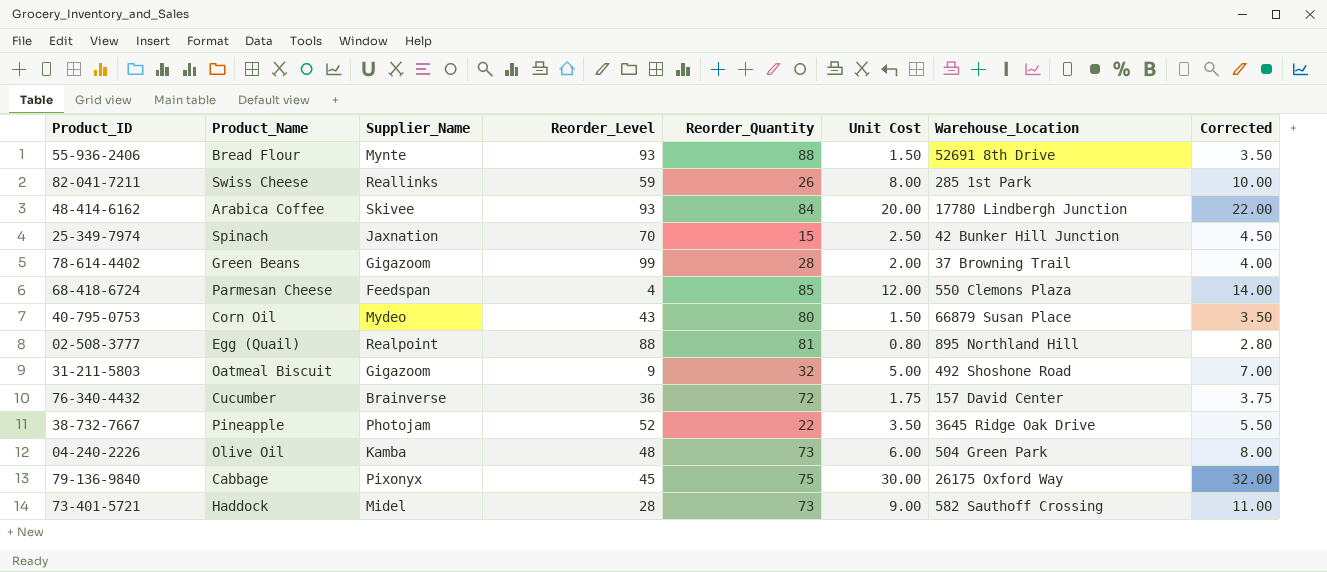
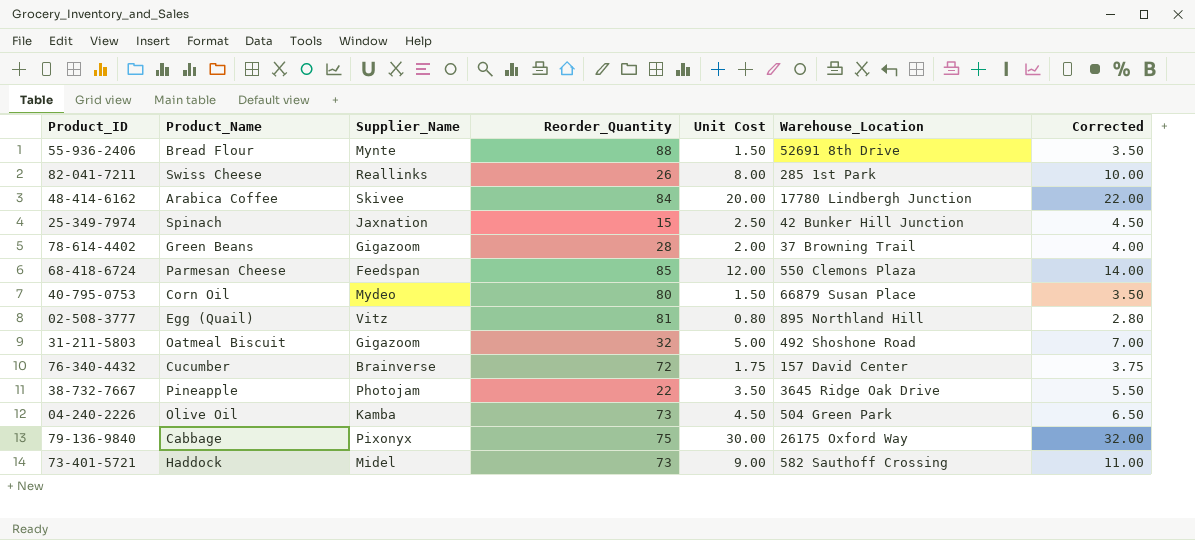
column Reorder_Level | position: 4 -> none
02-508-3777 | Supplier_Name: Realpoint -> Vitz
04-240-2226 | Unit Cost: 6.00 -> 4.50
04-240-2226 | Corrected: 8.00 -> 6.50

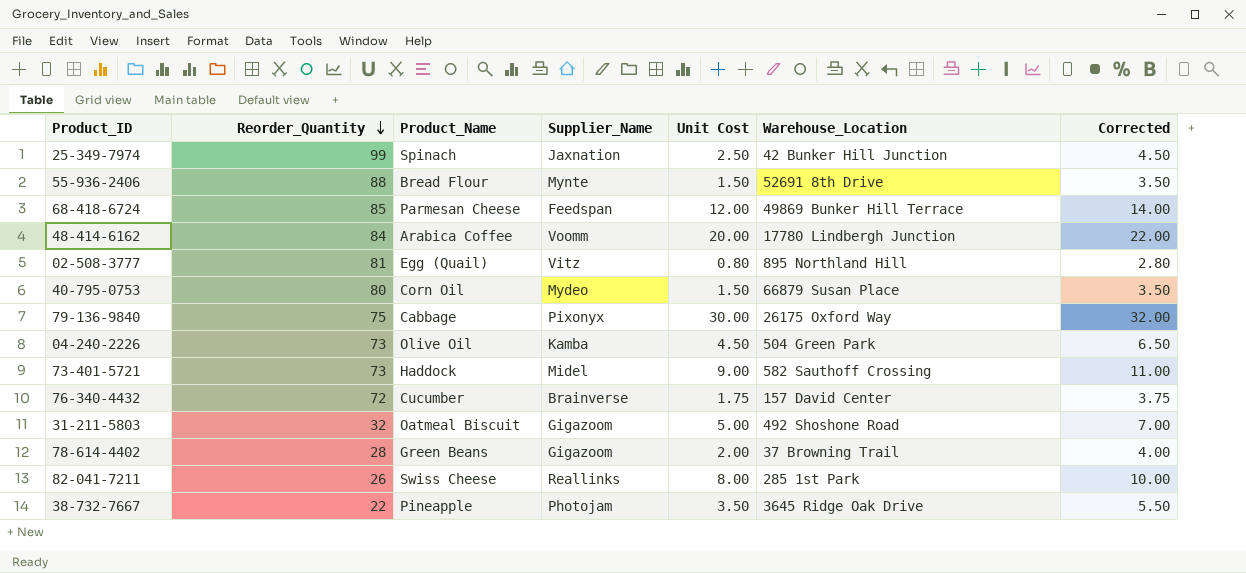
row order: none -> Reorder_Quantity descending
column Reorder_Quantity | position: 4 -> 2
25-349-7974 | Reorder_Quantity: 15 -> 99
68-418-6724 | Warehouse_Location: 550 Clemons Plaza -> 49869 Bunker Hill Terrace
48-414-6162 | Supplier_Name: Skivee -> Voomm

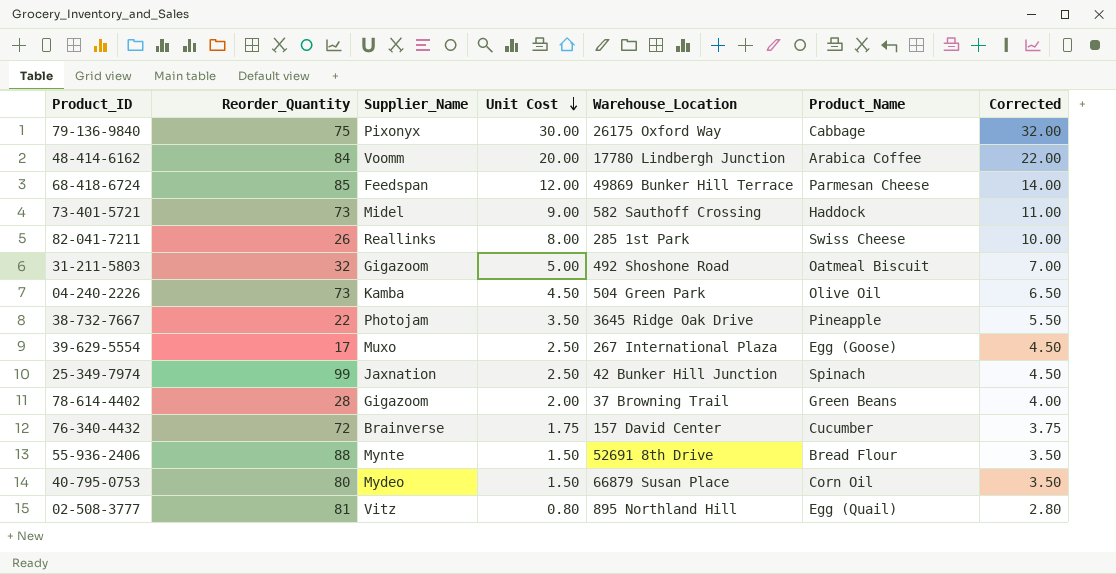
row order: Reorder_Quantity descending -> Unit Cost descending
column Product_Name | position: 3 -> 6
row 39-629-5554: none -> 17 | Muxo | 2.50 | 267 International Plaza | Egg (Goose) | 4.50

